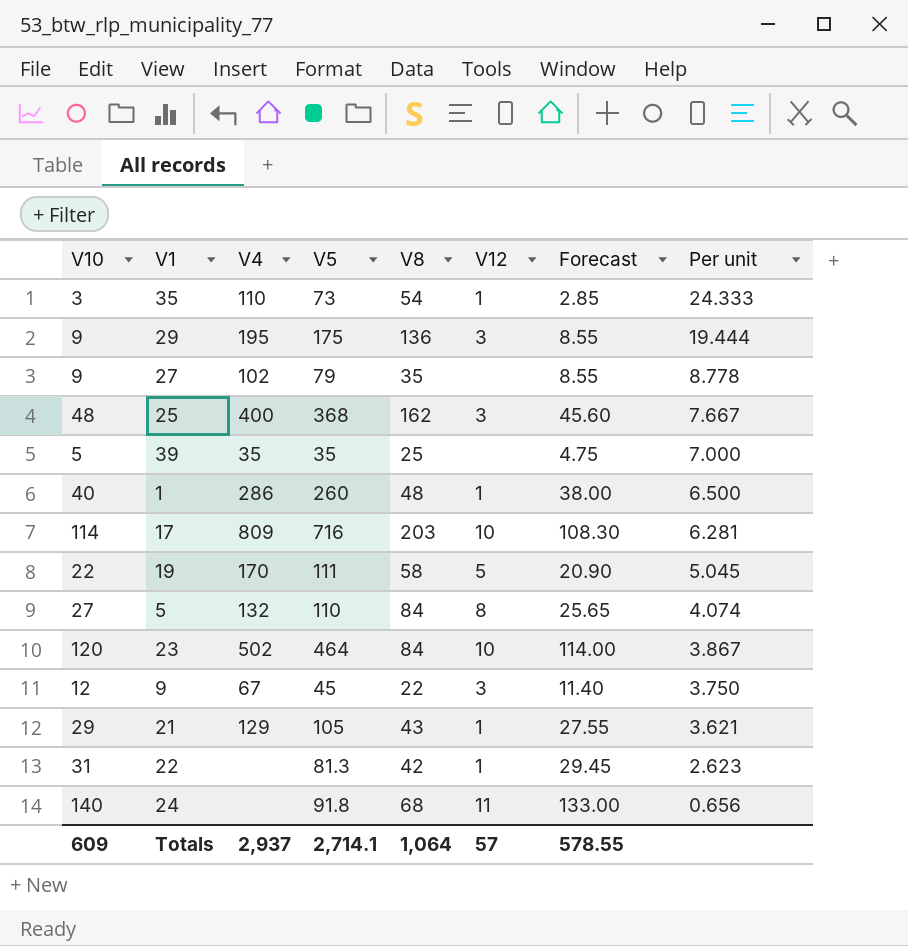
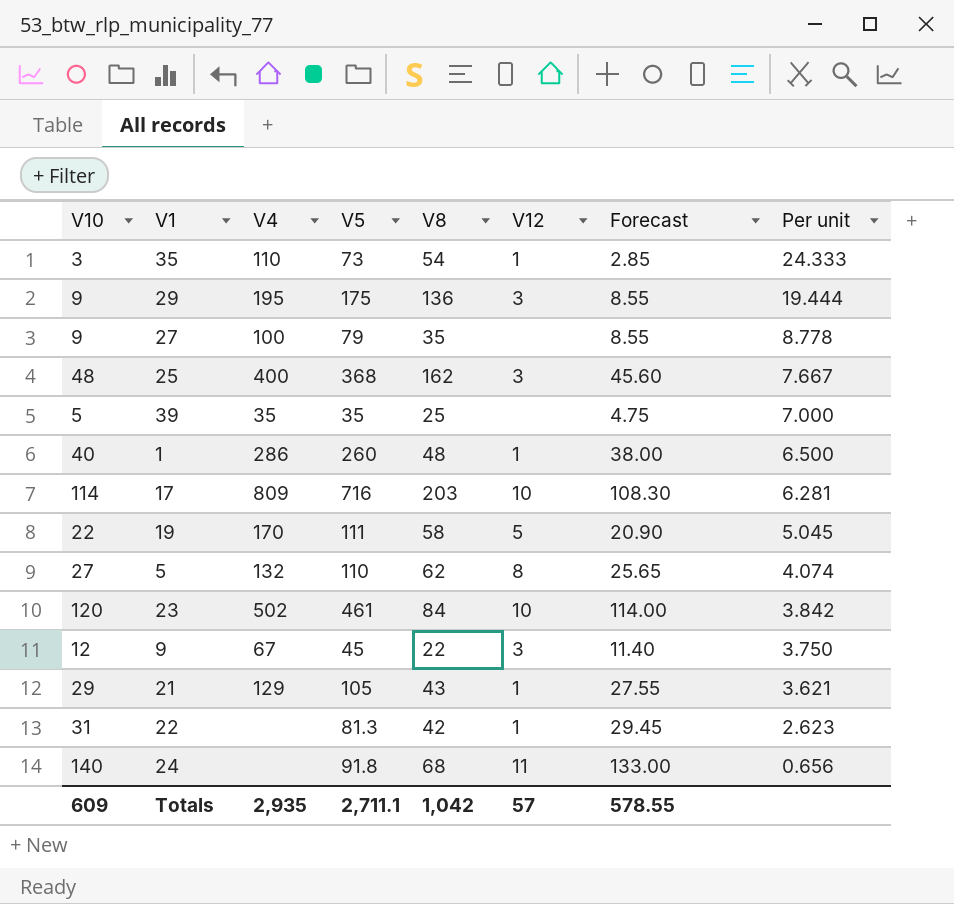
27 | V4: 102 -> 100
5 | V8: 84 -> 62
23 | V5: 464 -> 461
23 | Per unit: 3.867 -> 3.842
Totals | V4: 2,937 -> 2,935
Totals | V5: 2,714.1 -> 2,711.1
Totals | V8: 1,064 -> 1,042

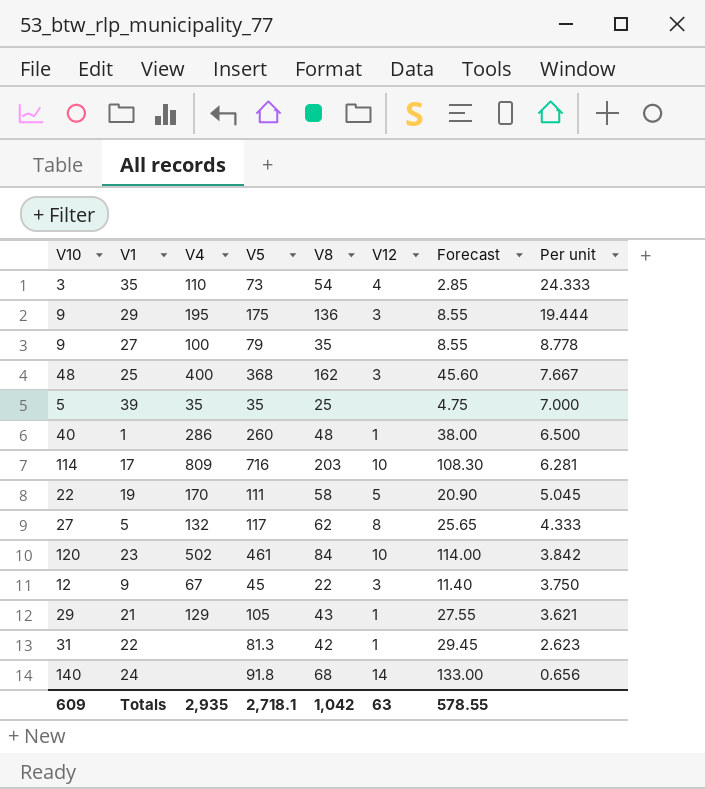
35 | V12: 1 -> 4
5 | V5: 110 -> 117
5 | Per unit: 4.074 -> 4.333
24 | V12: 11 -> 14
Totals | V5: 2,711.1 -> 2,718.1
Totals | V12: 57 -> 63

